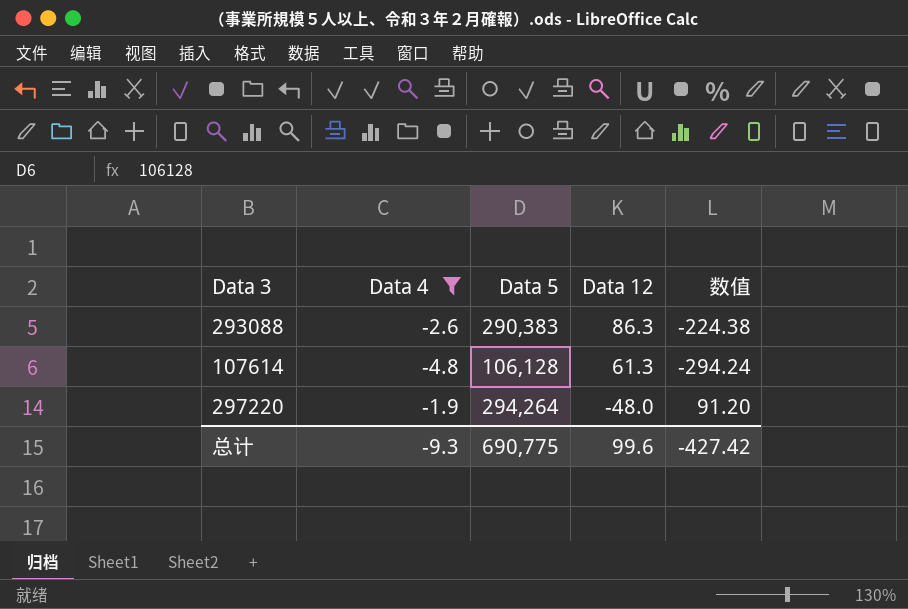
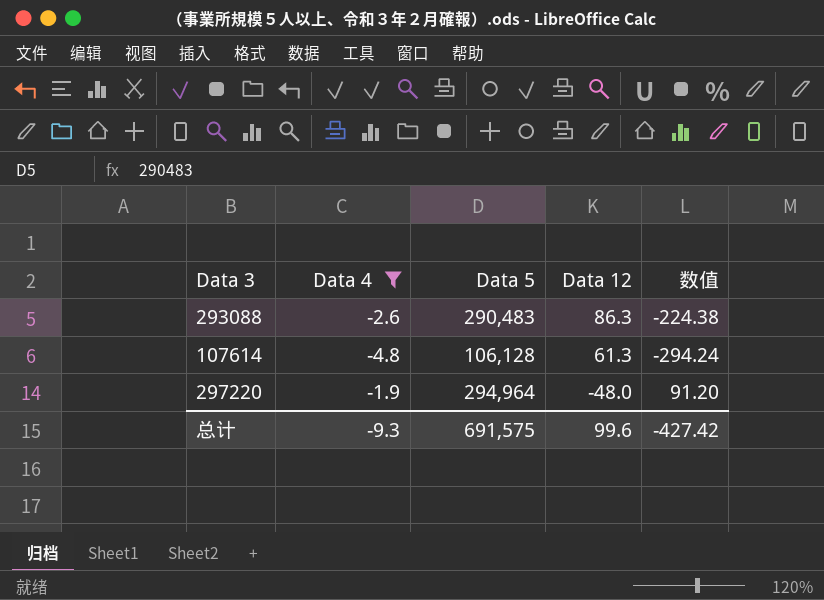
293088 | Data 5: 290,383 -> 290,483
297220 | Data 5: 294,264 -> 294,964
总计 | Data 5: 690,775 -> 691,575

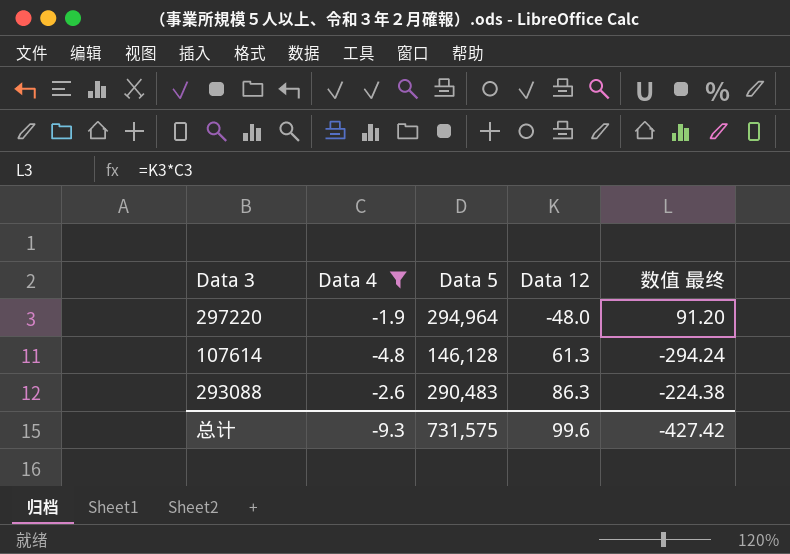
row order: Data 12 descending -> Data 12 ascending
column name: 数值 -> 数值 最终
107614 | Data 5: 106,128 -> 146,128
总计 | Data 5: 691,575 -> 731,575

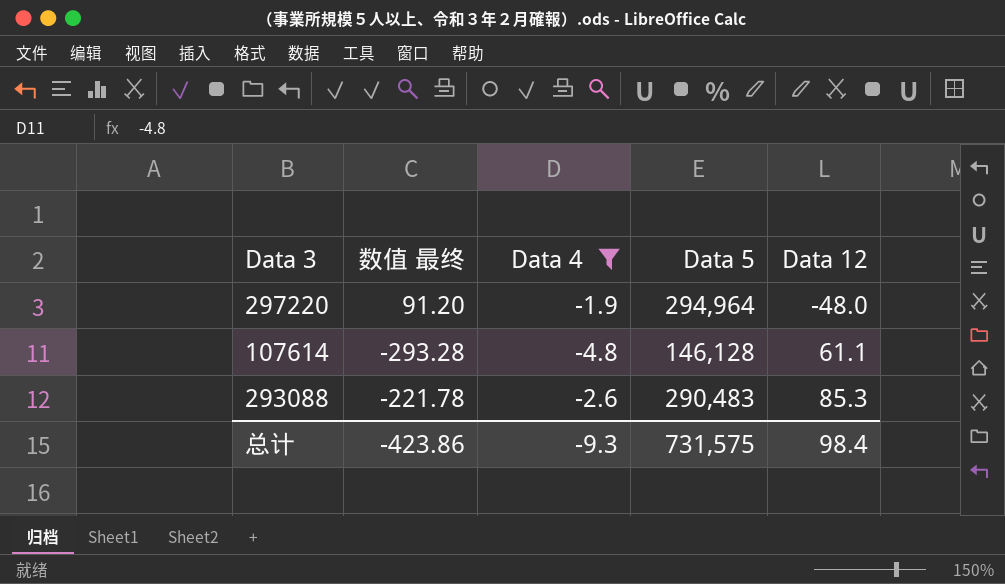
column 数值 最终 | position: 5 -> 2
107614 | 数值 最终: -294.24 -> -293.28
107614 | Data 12: 61.3 -> 61.1
293088 | 数值 最终: -224.38 -> -221.78
293088 | Data 12: 86.3 -> 85.3
总计 | 数值 最终: -427.42 -> -423.86
总计 | Data 12: 99.6 -> 98.4

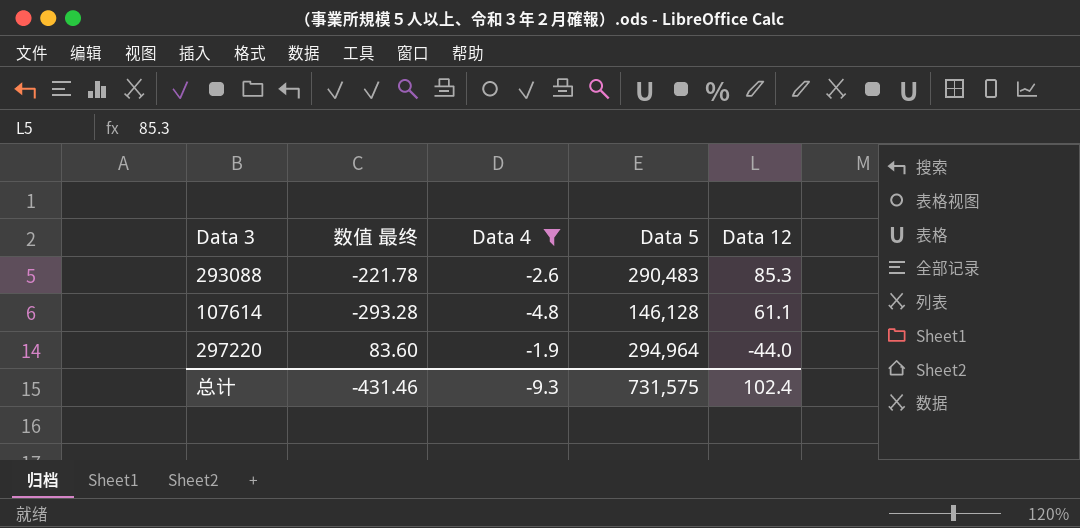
row order: Data 12 ascending -> Data 12 descending
297220 | 数值 最终: 91.20 -> 83.60
297220 | Data 12: -48.0 -> -44.0
总计 | 数值 最终: -423.86 -> -431.46
总计 | Data 12: 98.4 -> 102.4

